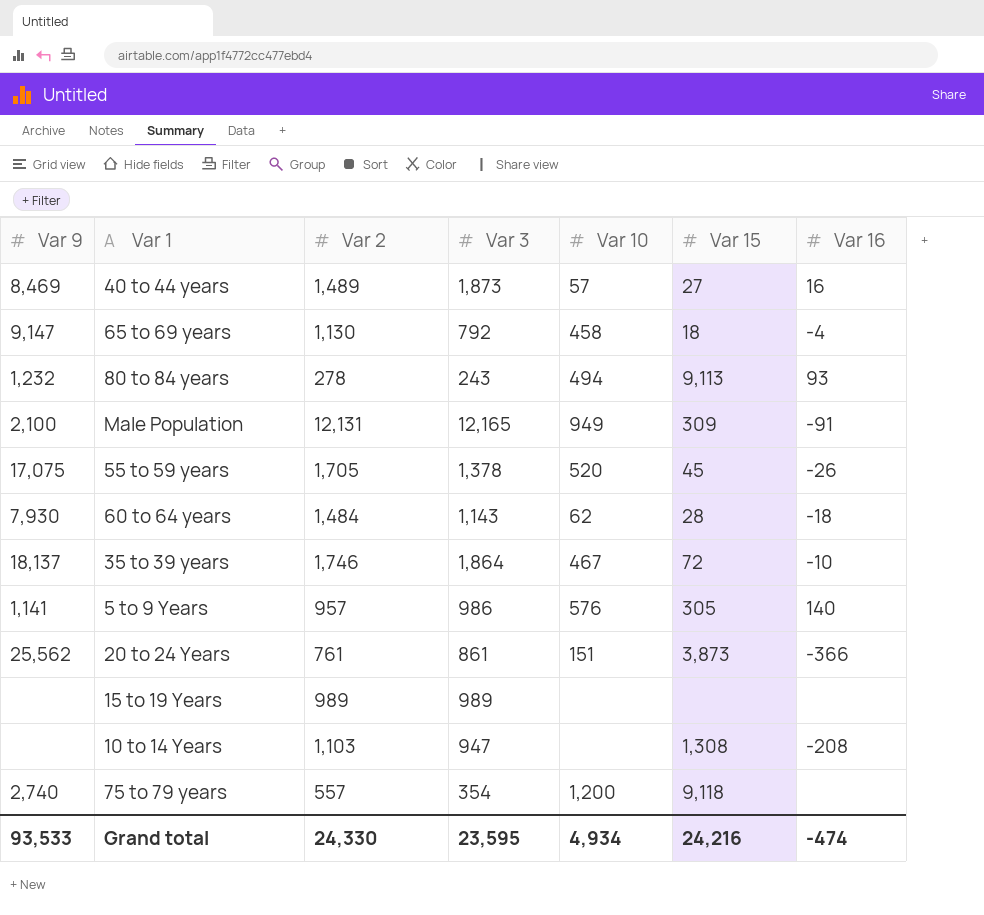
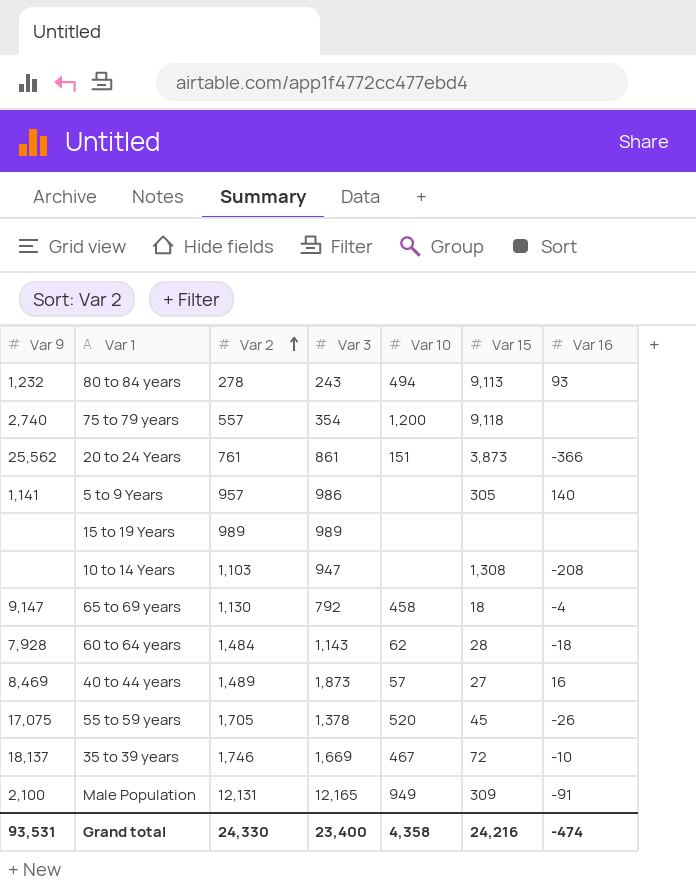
row order: none -> Var 2 ascending
5 to 9 Years | Var 10: 576 -> none
60 to 64 years | Var 9: 7,930 -> 7,928
35 to 39 years | Var 3: 1,864 -> 1,669
Grand total | Var 9: 93,533 -> 93,531
Grand total | Var 3: 23,595 -> 23,400
Grand total | Var 10: 4,934 -> 4,358

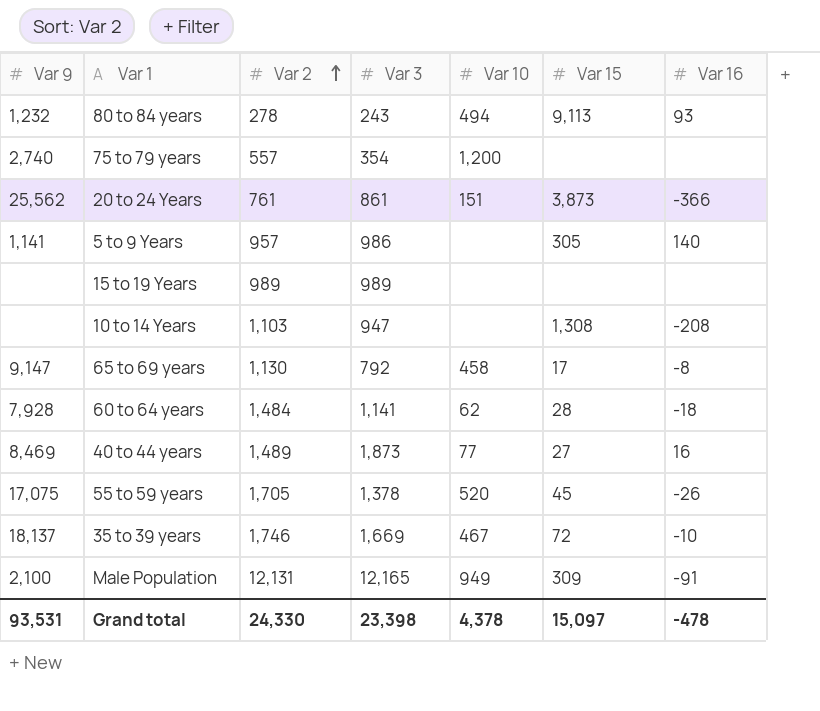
75 to 79 years | Var 15: 9,118 -> none
65 to 69 years | Var 15: 18 -> 17
65 to 69 years | Var 16: -4 -> -8
60 to 64 years | Var 3: 1,143 -> 1,141
40 to 44 years | Var 10: 57 -> 77
Grand total | Var 3: 23,400 -> 23,398
Grand total | Var 10: 4,358 -> 4,378
Grand total | Var 15: 24,216 -> 15,097
Grand total | Var 16: -474 -> -478

